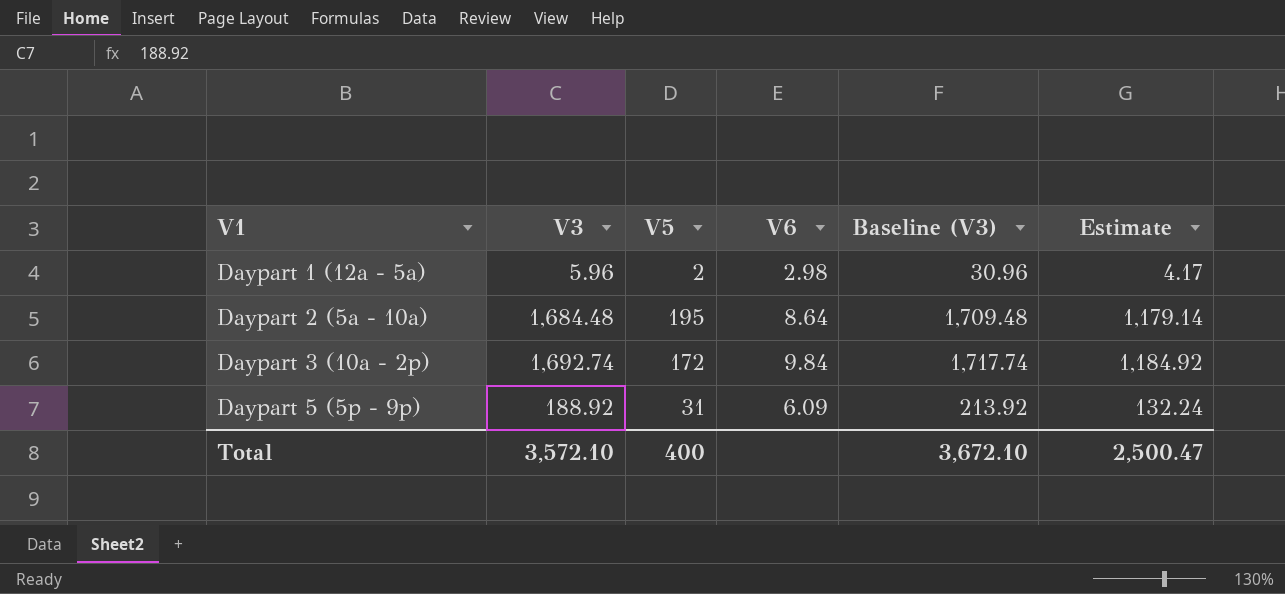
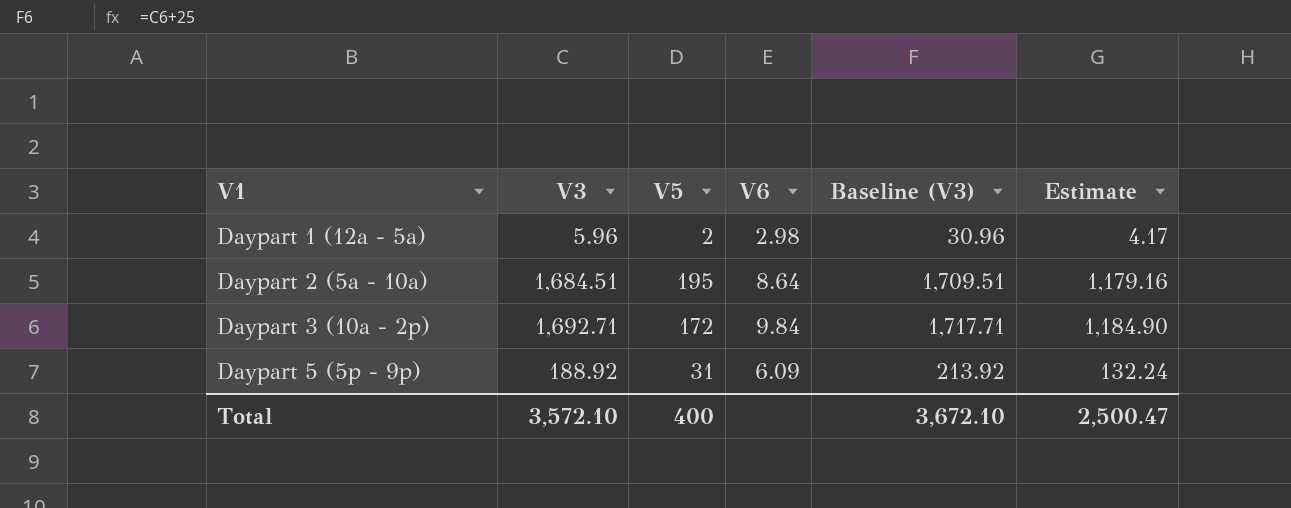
Daypart 2 (5a - 10a) | V3: 1,684.48 -> 1,684.51
Daypart 2 (5a - 10a) | Baseline (V3): 1,709.48 -> 1,709.51
Daypart 2 (5a - 10a) | Estimate: 1,179.14 -> 1,179.16
Daypart 3 (10a - 2p) | V3: 1,692.74 -> 1,692.71
Daypart 3 (10a - 2p) | Baseline (V3): 1,717.74 -> 1,717.71
Daypart 3 (10a - 2p) | Estimate: 1,184.92 -> 1,184.90

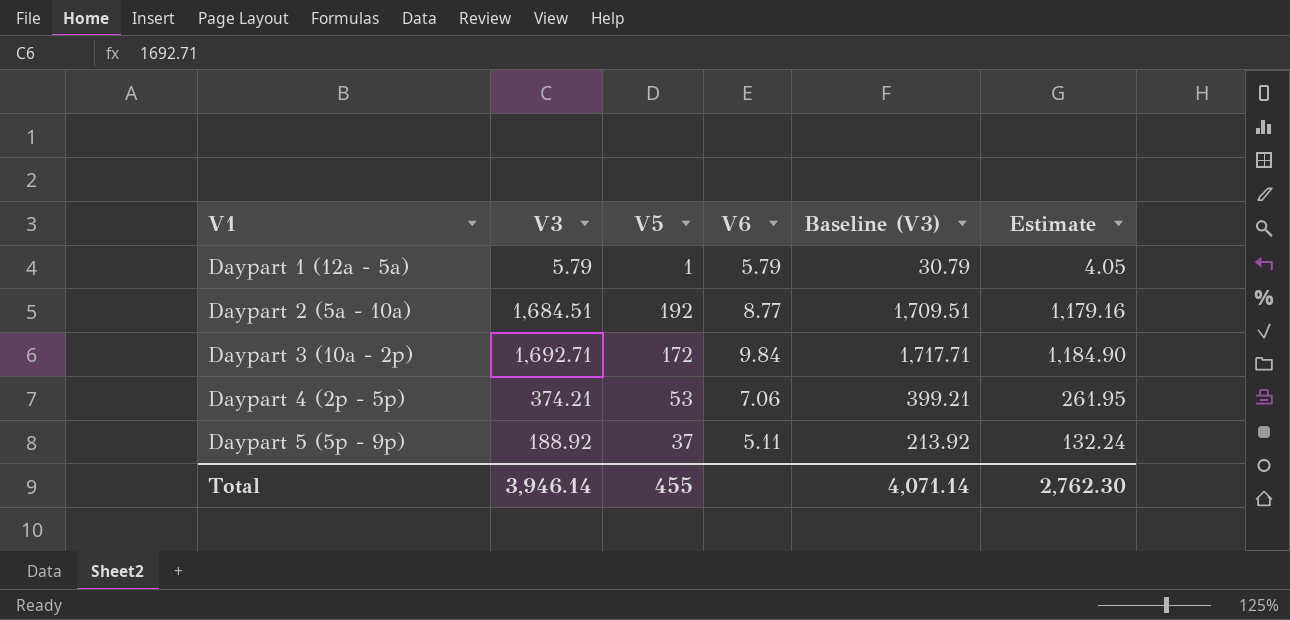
Daypart 1 (12a - 5a) | V3: 5.96 -> 5.79
Daypart 1 (12a - 5a) | V5: 2 -> 1
Daypart 1 (12a - 5a) | V6: 2.98 -> 5.79
Daypart 1 (12a - 5a) | Baseline (V3): 30.96 -> 30.79
Daypart 1 (12a - 5a) | Estimate: 4.17 -> 4.05
Daypart 2 (5a - 10a) | V5: 195 -> 192
Daypart 2 (5a - 10a) | V6: 8.64 -> 8.77
row Daypart 4 (2p - 5p): none -> 374.21 | 53 | 7.06 | 399.21 | 261.95
Daypart 5 (5p - 9p) | V5: 31 -> 37
Daypart 5 (5p - 9p) | V6: 6.09 -> 5.11
Total | V3: 3,572.10 -> 3,946.14
Total | V5: 400 -> 455
Total | Baseline (V3): 3,672.10 -> 4,071.14
Total | Estimate: 2,500.47 -> 2,762.30

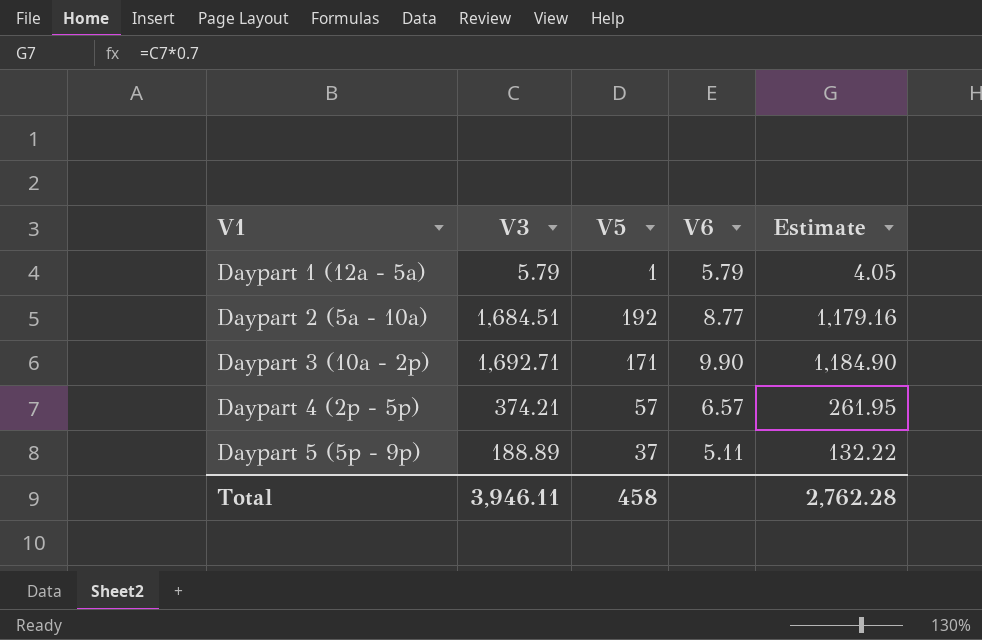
column Baseline (V3) | formula: [V3] + 25 -> none
Daypart 3 (10a - 2p) | V5: 172 -> 171
Daypart 3 (10a - 2p) | V6: 9.84 -> 9.90
Daypart 4 (2p - 5p) | V5: 53 -> 57
Daypart 4 (2p - 5p) | V6: 7.06 -> 6.57
Daypart 5 (5p - 9p) | V3: 188.92 -> 188.89
Daypart 5 (5p - 9p) | Estimate: 132.24 -> 132.22
Total | V3: 3,946.14 -> 3,946.11
Total | V5: 455 -> 458
Total | Estimate: 2,762.30 -> 2,762.28

